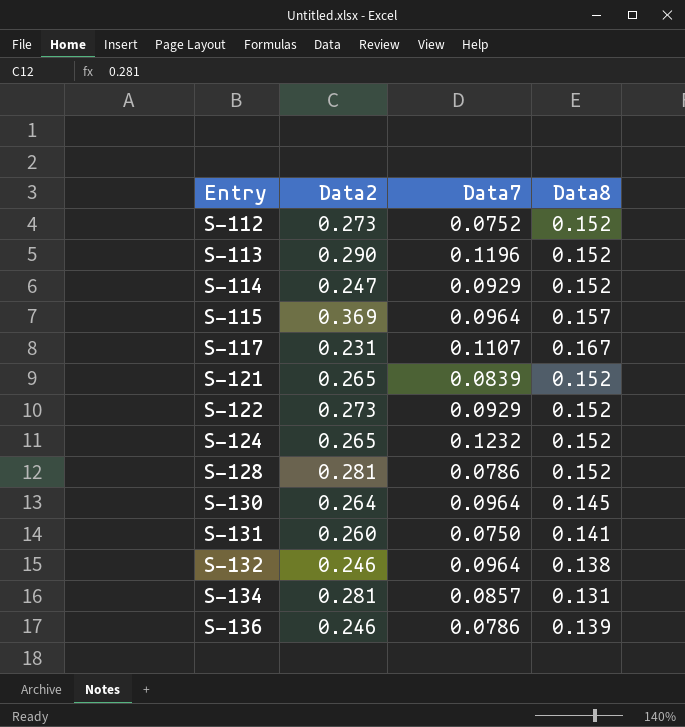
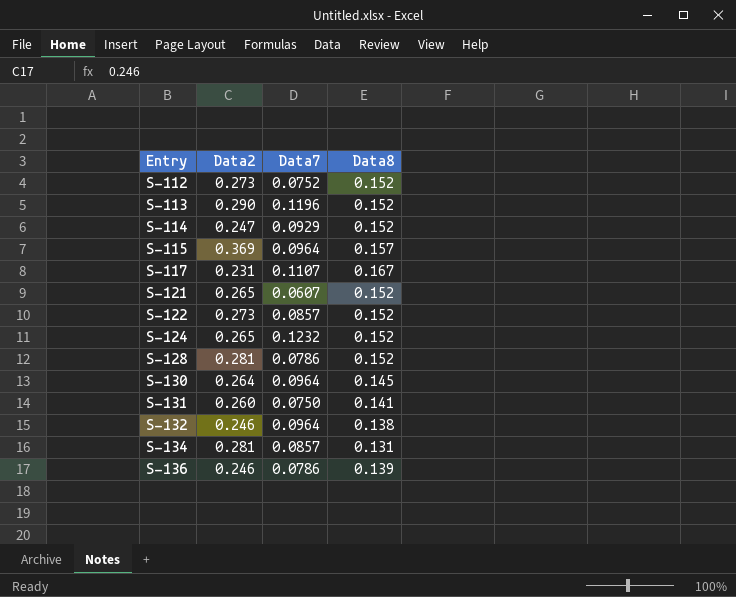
S-121 | Data7: 0.0839 -> 0.0607
S-122 | Data7: 0.0929 -> 0.0857

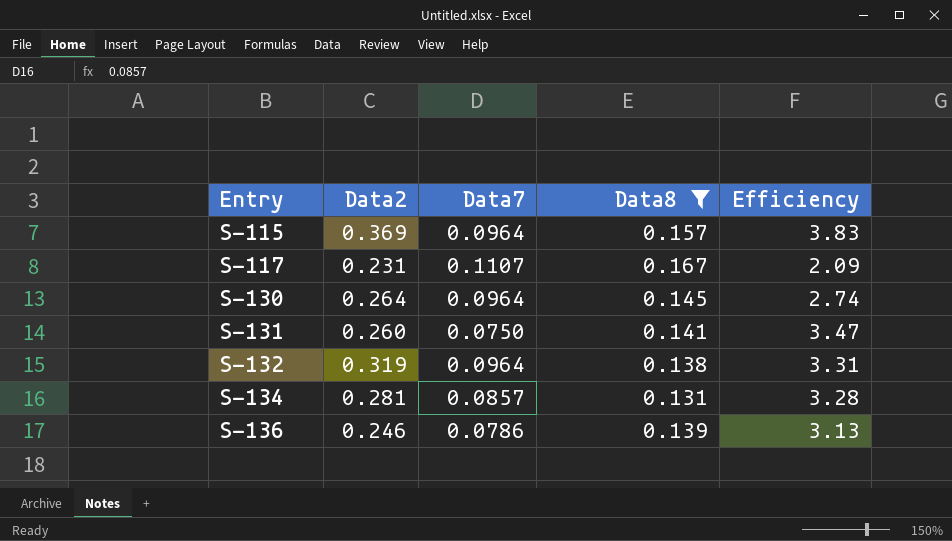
filter: none -> Data8 != 0.152
column Efficiency | formula: none -> [Data2] / [Data7]
S-132 | Data2: 0.246 -> 0.319

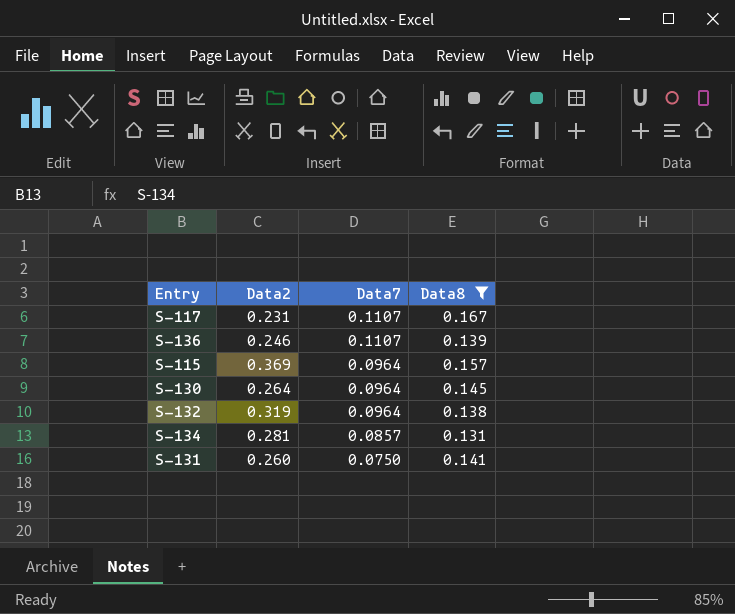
row order: Entry ascending -> Data7 descending
column Efficiency | formula: [Data2] / [Data7] -> none
S-136 | Data7: 0.0786 -> 0.1107

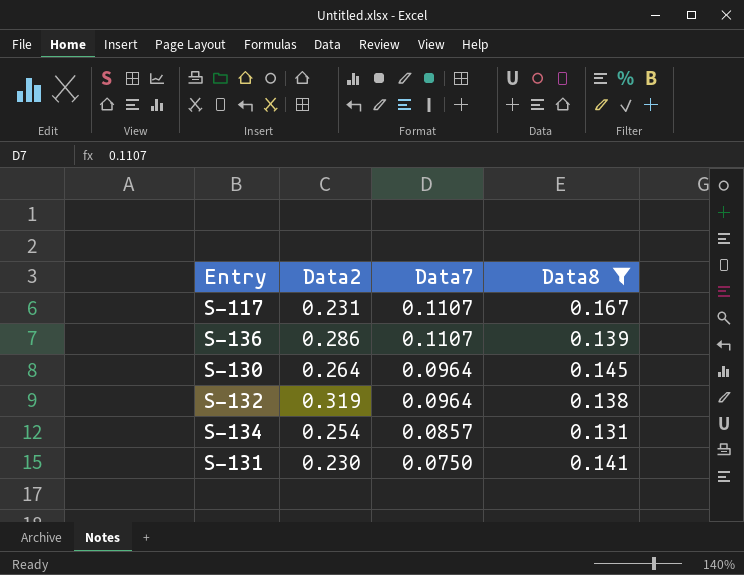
row S-115: 0.369 | 0.0964 | 0.157 -> none
S-136 | Data2: 0.246 -> 0.286
S-134 | Data2: 0.281 -> 0.254
S-131 | Data2: 0.260 -> 0.230

